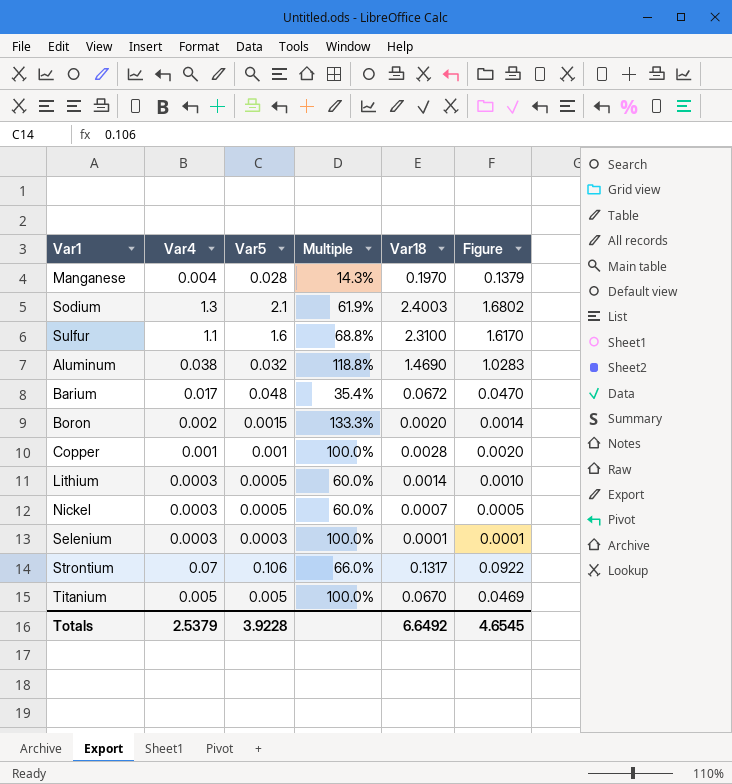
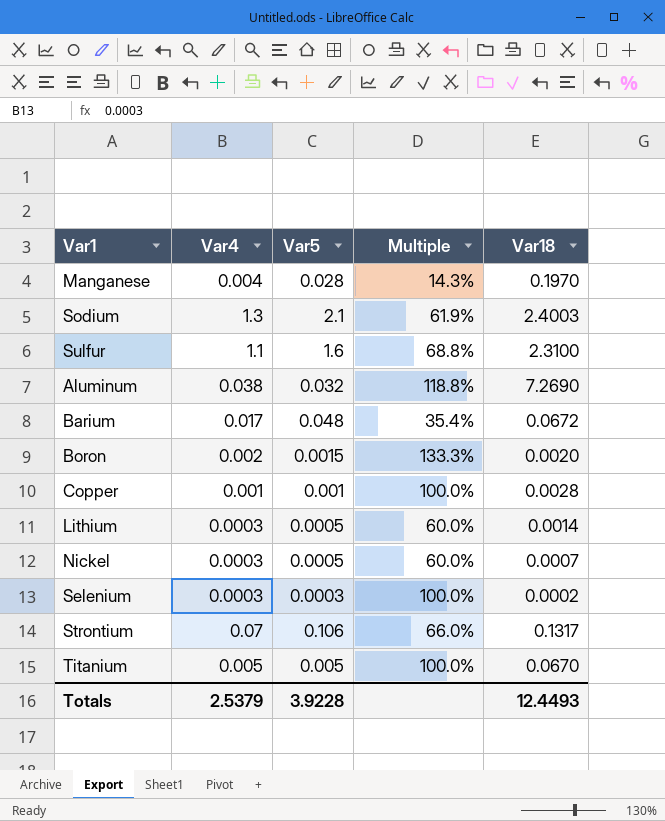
column Figure | formula: [Var18] * 0.7 -> none
Aluminum | Var18: 1.4690 -> 7.2690
Selenium | Var18: 0.0001 -> 0.0002
Totals | Var18: 6.6492 -> 12.4493

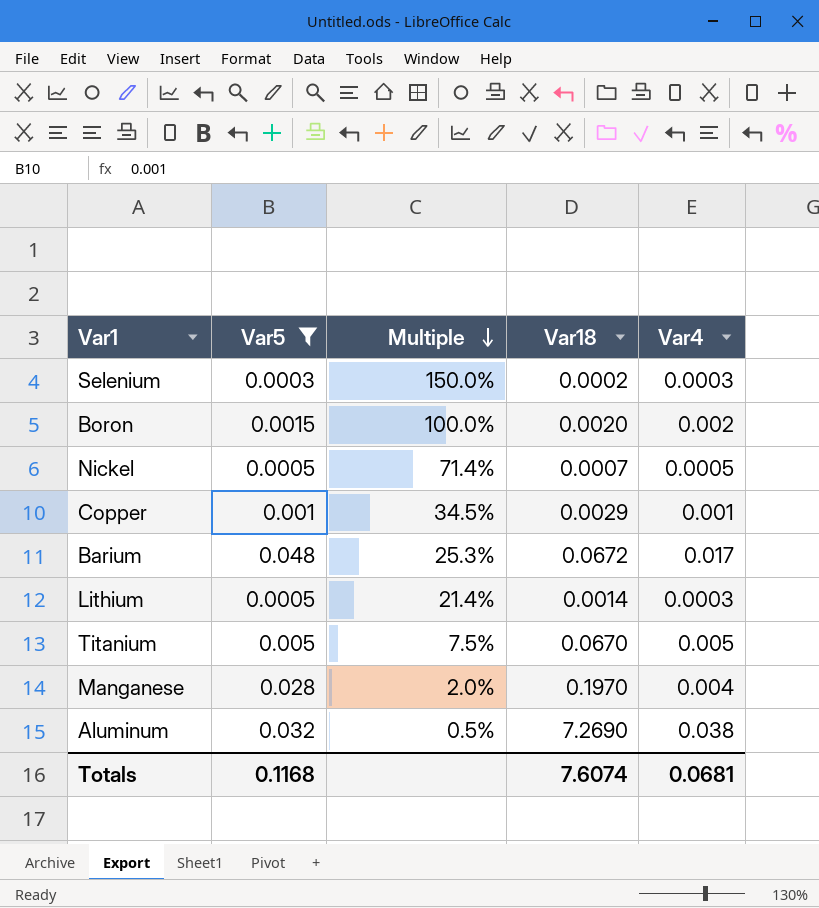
filter: none -> Var5 <= 0.048
row order: none -> Multiple descending
column Multiple | formula: [Var4] / [Var5] -> [Var4] / [Var18]
column Var4 | position: 2 -> 5
Nickel | Var4: 0.0003 -> 0.0005
Copper | Var18: 0.0028 -> 0.0029
Totals | Var5: 3.9228 -> 0.1168
Totals | Var18: 12.4493 -> 7.6074
Totals | Var4: 2.5379 -> 0.0681

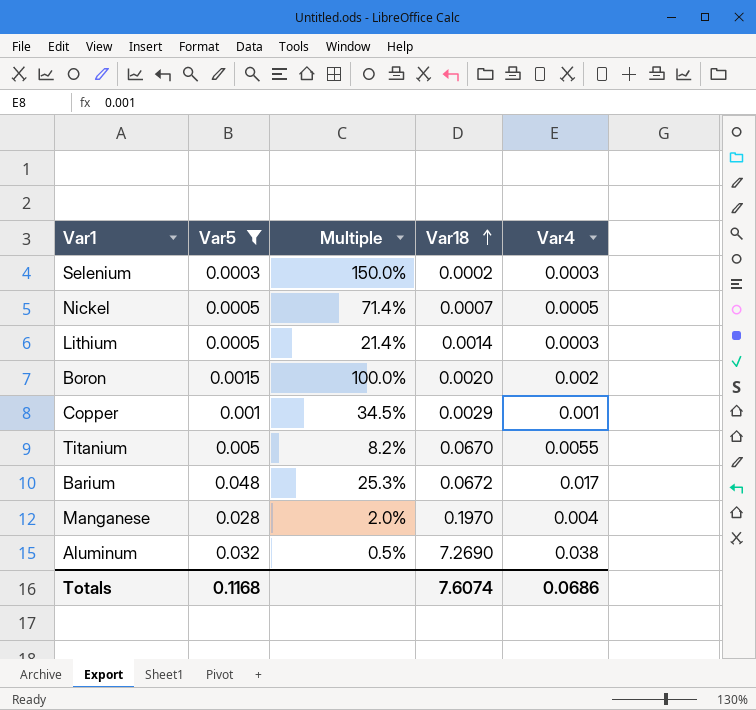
row order: Multiple descending -> Var18 ascending
Titanium | Multiple: 7.5% -> 8.2%
Titanium | Var4: 0.005 -> 0.0055
Totals | Var4: 0.0681 -> 0.0686

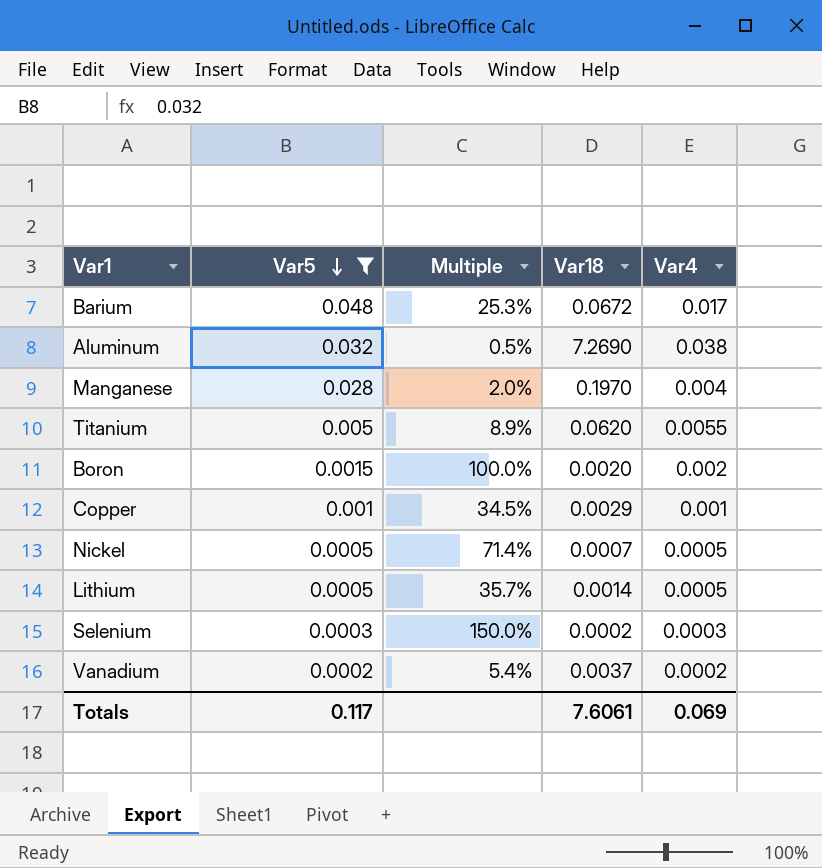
row order: Var18 ascending -> Var5 descending
Titanium | Multiple: 8.2% -> 8.9%
Titanium | Var18: 0.0670 -> 0.0620
Lithium | Multiple: 21.4% -> 35.7%
Lithium | Var4: 0.0003 -> 0.0005
row Vanadium: none -> 0.0002 | 5.4% | 0.0037 | 0.0002
Totals | Var5: 0.1168 -> 0.117
Totals | Var18: 7.6074 -> 7.6061
Totals | Var4: 0.0686 -> 0.069

